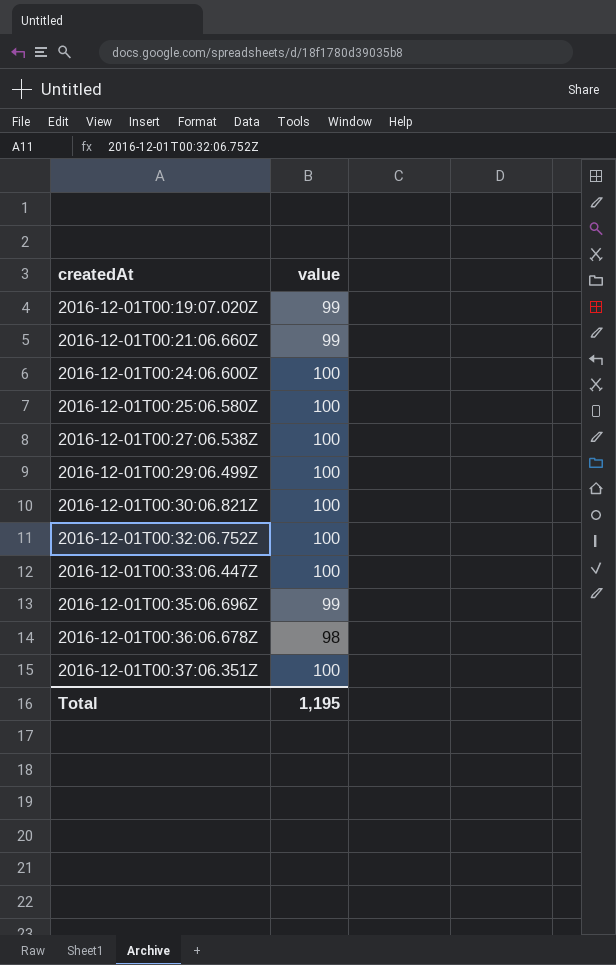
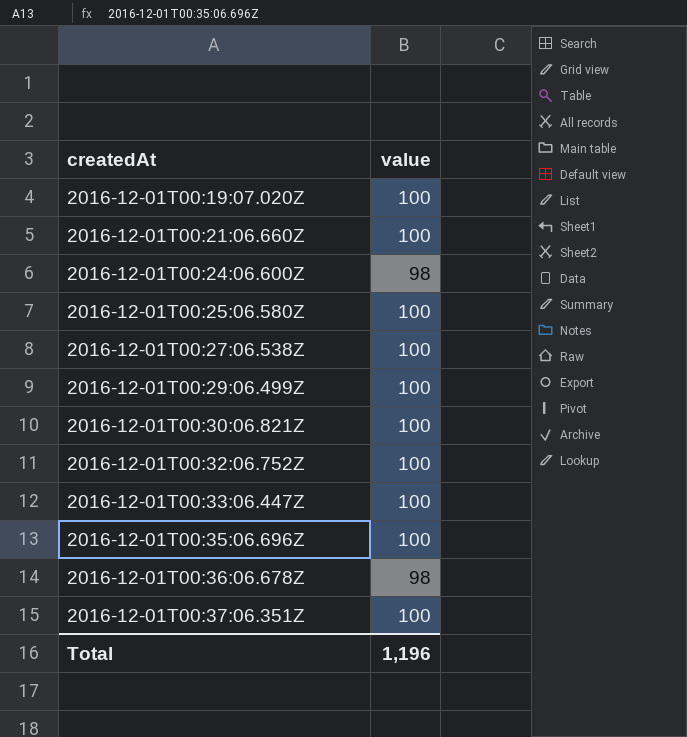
2016-12-01T00:19:07.020Z | value: 99 -> 100
2016-12-01T00:21:06.660Z | value: 99 -> 100
2016-12-01T00:24:06.600Z | value: 100 -> 98
2016-12-01T00:35:06.696Z | value: 99 -> 100
Total | value: 1,195 -> 1,196

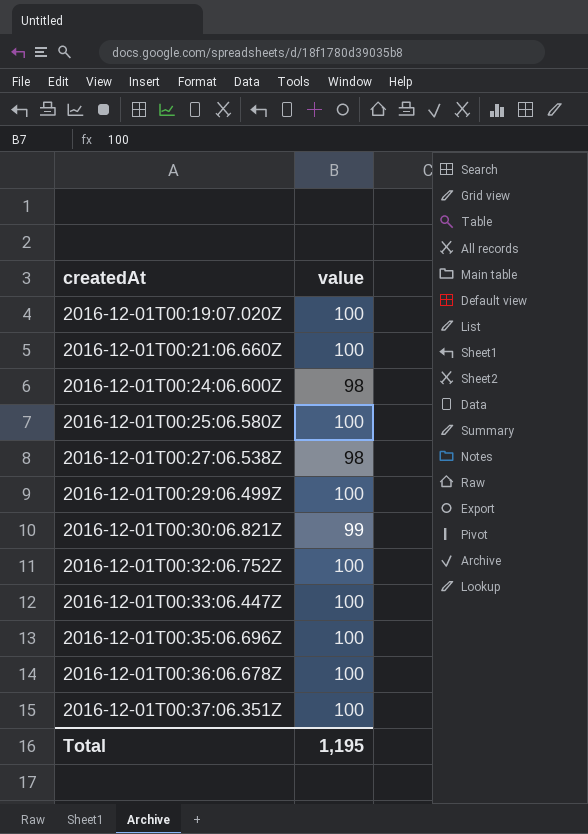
2016-12-01T00:27:06.538Z | value: 100 -> 98
2016-12-01T00:30:06.821Z | value: 100 -> 99
2016-12-01T00:36:06.678Z | value: 98 -> 100
Total | value: 1,196 -> 1,195

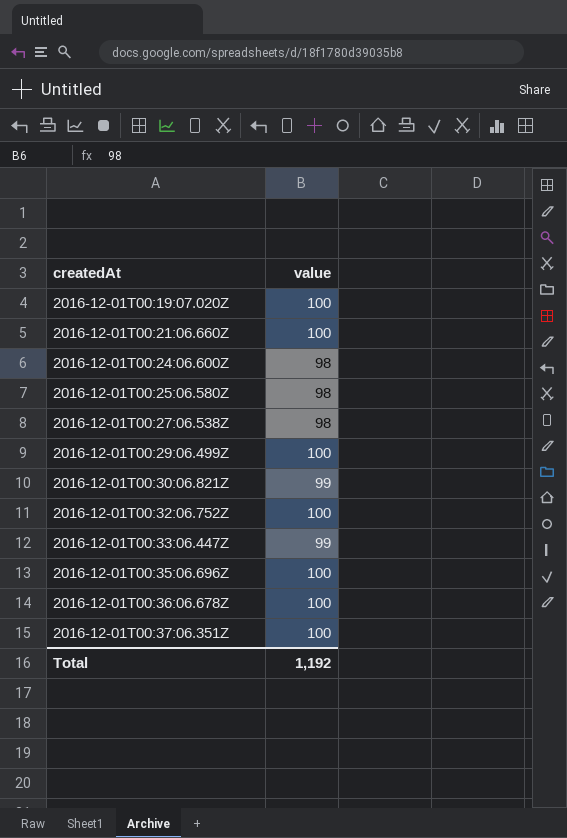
2016-12-01T00:25:06.580Z | value: 100 -> 98
2016-12-01T00:33:06.447Z | value: 100 -> 99
Total | value: 1,195 -> 1,192

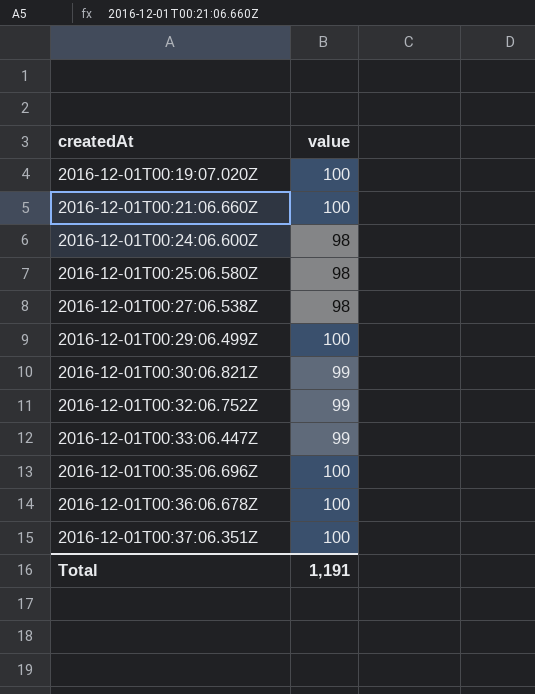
2016-12-01T00:32:06.752Z | value: 100 -> 99
Total | value: 1,192 -> 1,191

